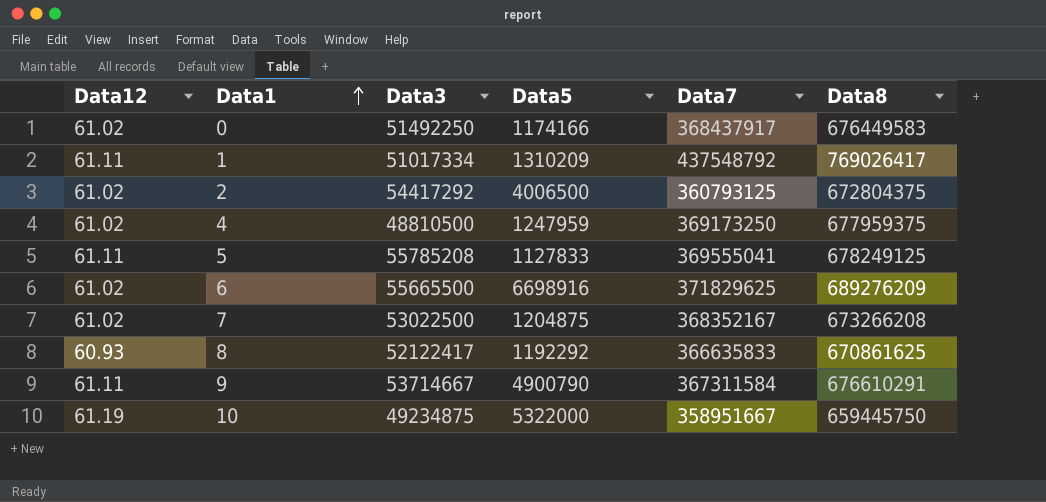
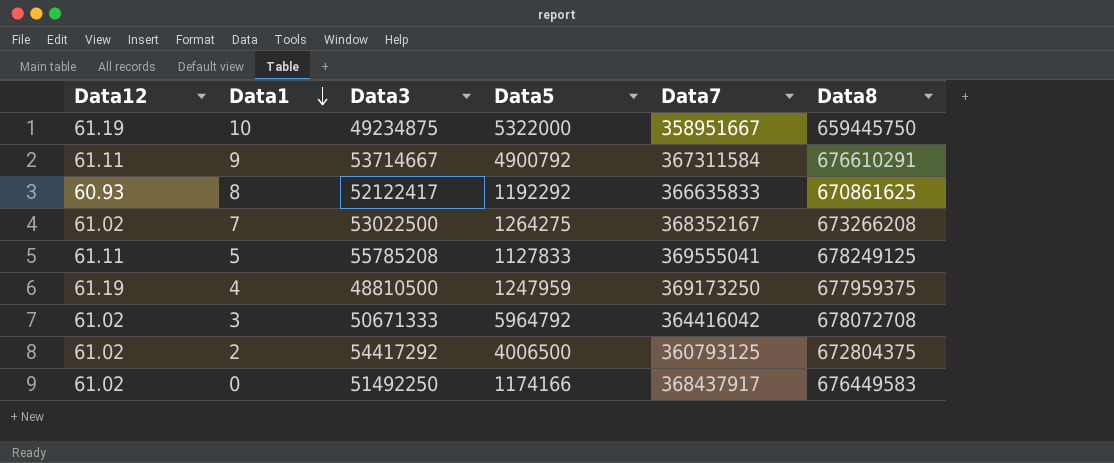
row order: Data1 ascending -> Data1 descending
row 1: 61.11 | 51017334 | 1310209 | 437548792 | 769026417 -> none
row 6: 61.02 | 55665500 | 6698916 | 371829625 | 689276209 -> none
9 | Data5: 4900790 -> 4900792
7 | Data5: 1204875 -> 1264275
4 | Data12: 61.02 -> 61.19
row 3: none -> 61.02 | 50671333 | 5964792 | 364416042 | 678072708

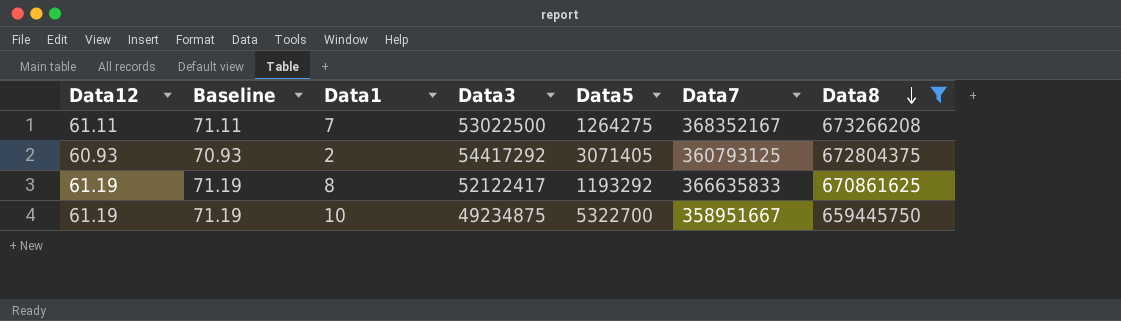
filter: none -> Data8 <= 673266208
row order: Data1 descending -> Data8 descending
column Baseline | formula: none -> [Data12] + 10
7 | Data12: 61.02 -> 61.11
2 | Data12: 61.02 -> 60.93
2 | Data5: 4006500 -> 3071405
8 | Data12: 60.93 -> 61.19
8 | Data5: 1192292 -> 1193292
10 | Data5: 5322000 -> 5322700

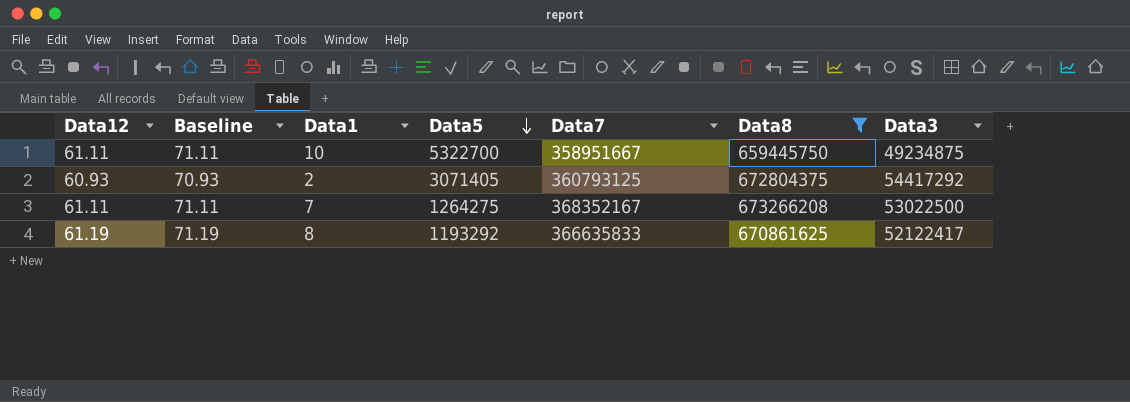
row order: Data8 descending -> Data5 descending
column Data3 | position: 4 -> 7
10 | Data12: 61.19 -> 61.11
10 | Baseline: 71.19 -> 71.11

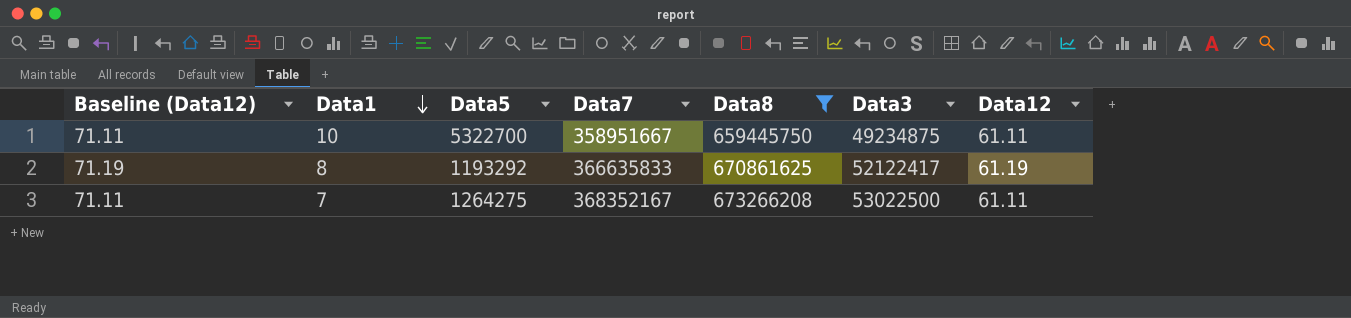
row order: Data5 descending -> Data1 descending
column name: Baseline -> Baseline (Data12)
column Data12 | position: 1 -> 7
row 2: 60.93 | 70.93 | 3071405 | 360793125 | 672804375 | 54417292 -> none

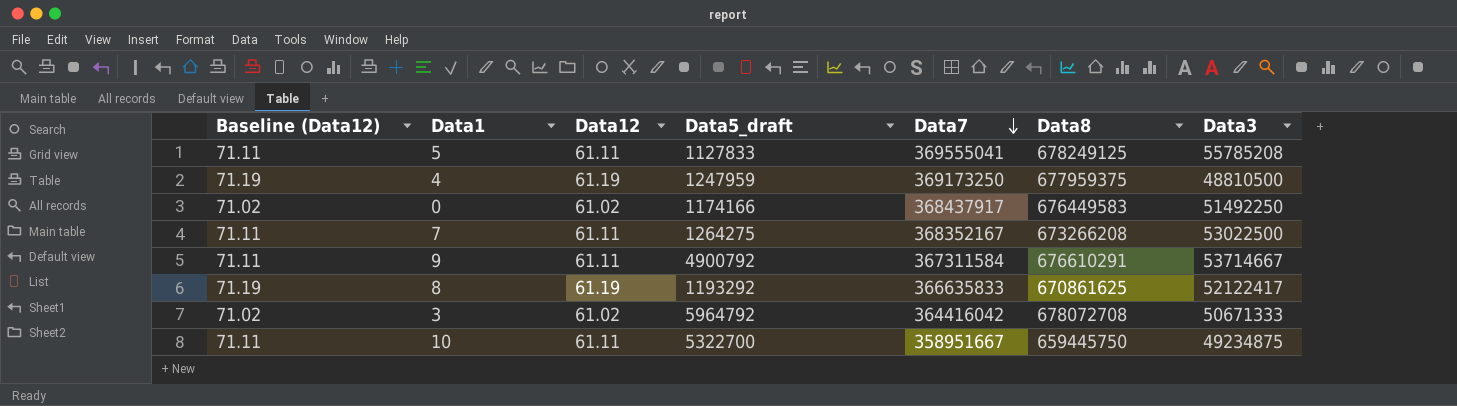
filter: Data8 <= 673266208 -> none
row order: Data1 descending -> Data7 descending
column Data12 | position: 7 -> 3
column name: Data5 -> Data5_draft

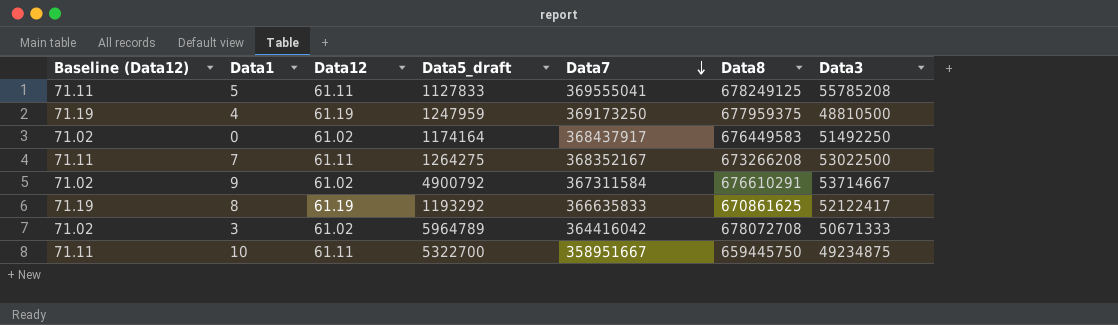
0 | Data5_draft: 1174166 -> 1174164
9 | Baseline (Data12): 71.11 -> 71.02
9 | Data12: 61.11 -> 61.02
3 | Data5_draft: 5964792 -> 5964789

